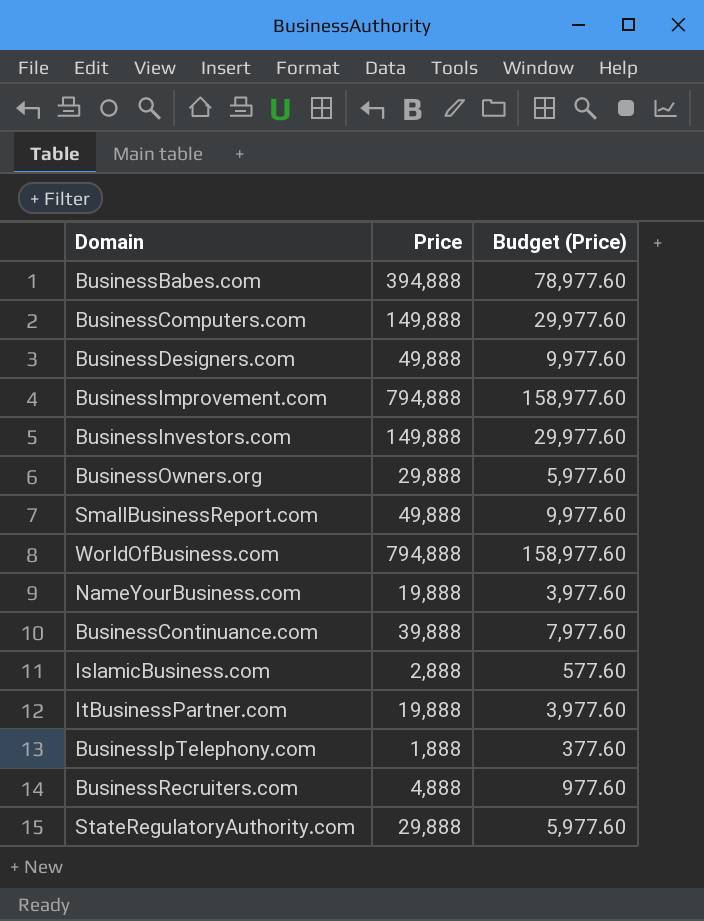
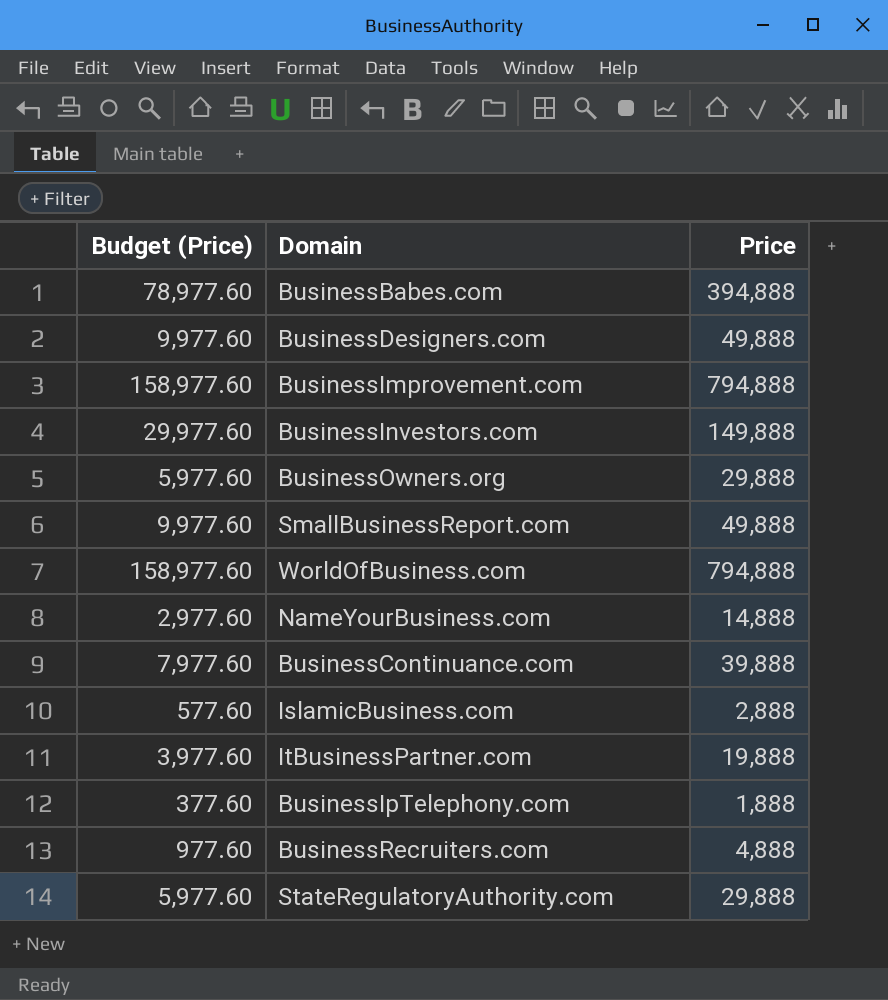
column Budget (Price) | position: 3 -> 1
row BusinessComputers.com: 149,888 | 29,977.60 -> none
NameYourBusiness.com | Budget (Price): 3,977.60 -> 2,977.60
NameYourBusiness.com | Price: 19,888 -> 14,888

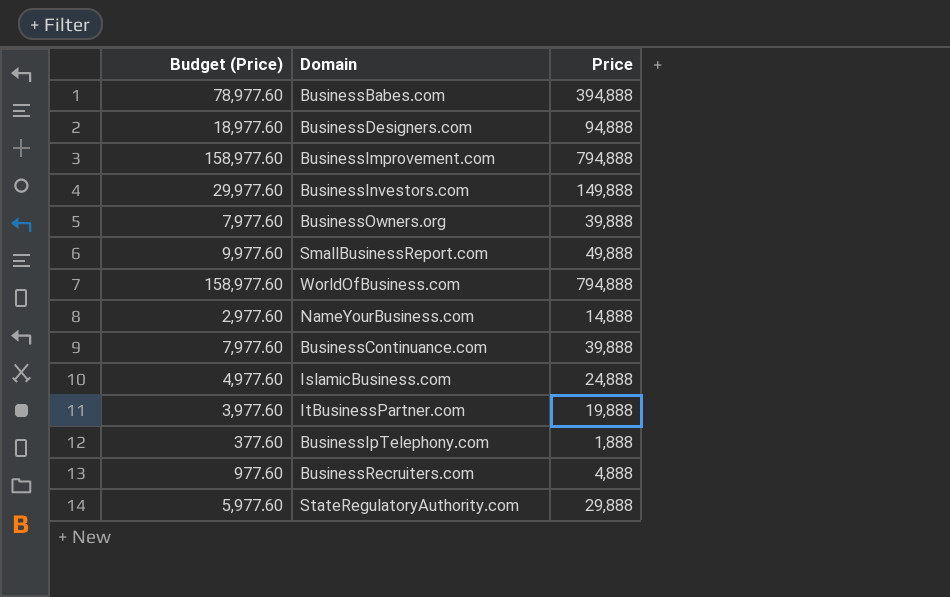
BusinessDesigners.com | Budget (Price): 9,977.60 -> 18,977.60
BusinessDesigners.com | Price: 49,888 -> 94,888
BusinessOwners.org | Budget (Price): 5,977.60 -> 7,977.60
BusinessOwners.org | Price: 29,888 -> 39,888
IslamicBusiness.com | Budget (Price): 577.60 -> 4,977.60
IslamicBusiness.com | Price: 2,888 -> 24,888

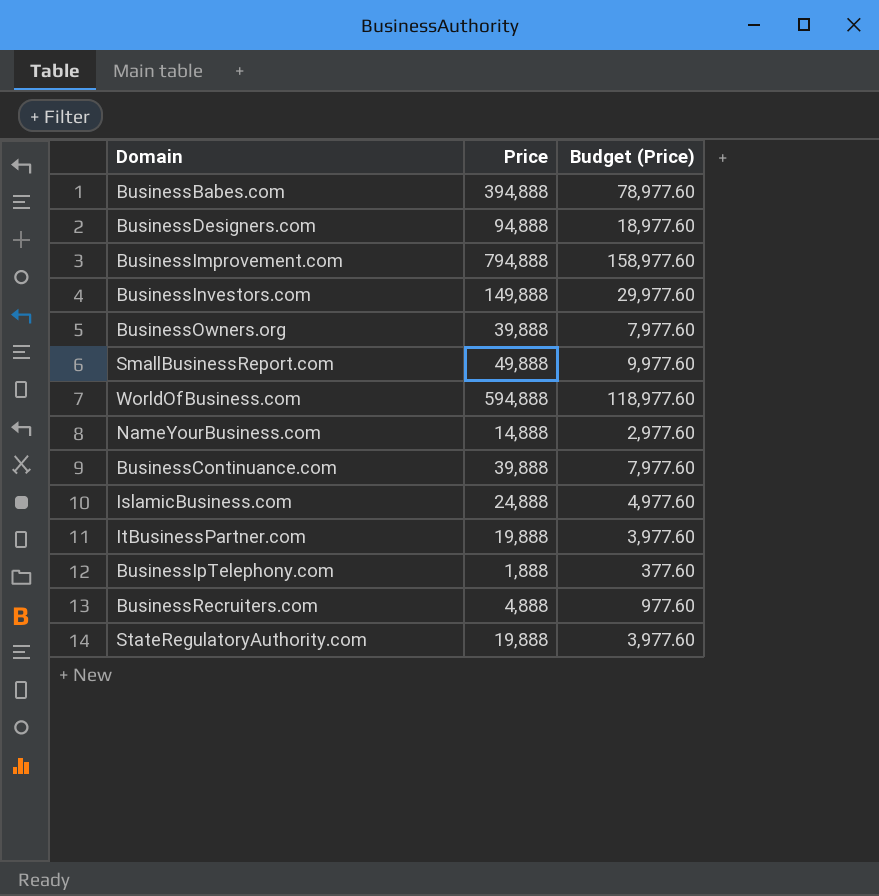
column Budget (Price) | position: 1 -> 3
WorldOfBusiness.com | Price: 794,888 -> 594,888
WorldOfBusiness.com | Budget (Price): 158,977.60 -> 118,977.60
StateRegulatoryAuthority.com | Price: 29,888 -> 19,888
StateRegulatoryAuthority.com | Budget (Price): 5,977.60 -> 3,977.60

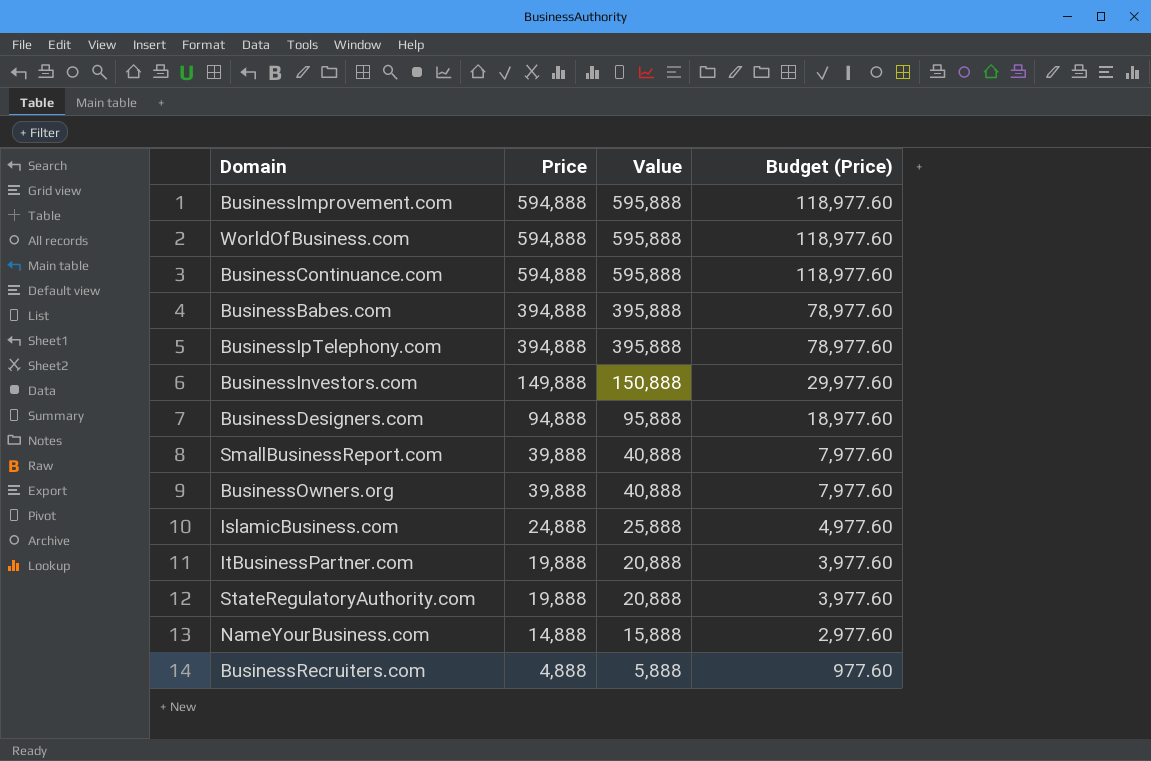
row order: none -> Price descending
column Value | formula: none -> [Price] + 1000
BusinessImprovement.com | Price: 794,888 -> 594,888
BusinessImprovement.com | Budget (Price): 158,977.60 -> 118,977.60
BusinessContinuance.com | Price: 39,888 -> 594,888
BusinessContinuance.com | Budget (Price): 7,977.60 -> 118,977.60
BusinessIpTelephony.com | Price: 1,888 -> 394,888
BusinessIpTelephony.com | Budget (Price): 377.60 -> 78,977.60
SmallBusinessReport.com | Price: 49,888 -> 39,888
SmallBusinessReport.com | Budget (Price): 9,977.60 -> 7,977.60

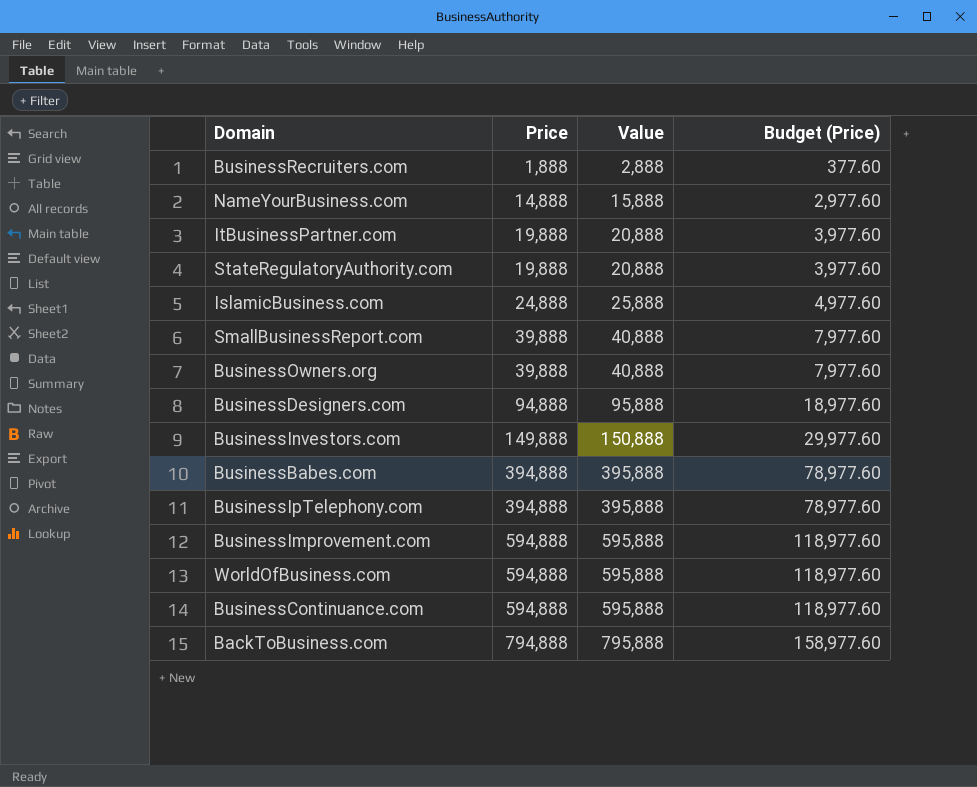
row order: Price descending -> Price ascending
BusinessRecruiters.com | Price: 4,888 -> 1,888
BusinessRecruiters.com | Value: 5,888 -> 2,888
BusinessRecruiters.com | Budget (Price): 977.60 -> 377.60
row BackToBusiness.com: none -> 794,888 | 795,888 | 158,977.60

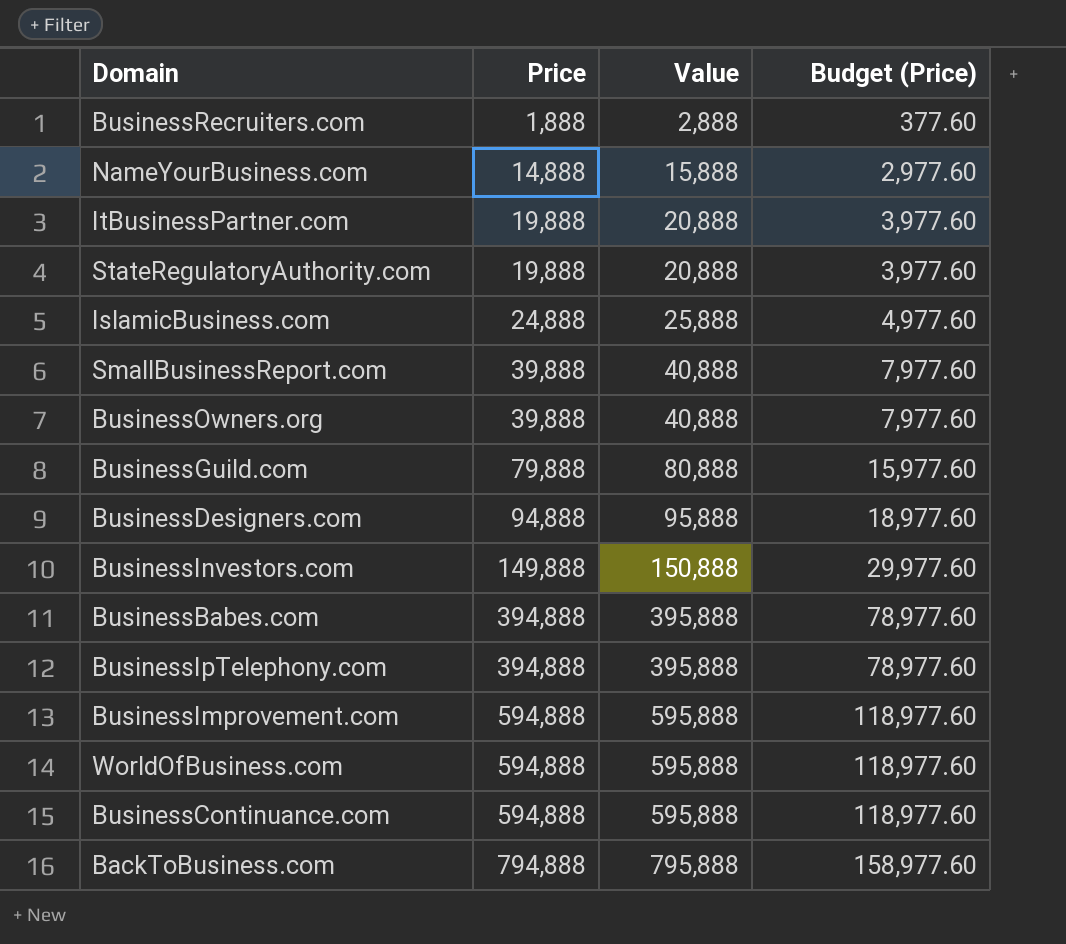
row BusinessGuild.com: none -> 79,888 | 80,888 | 15,977.60

